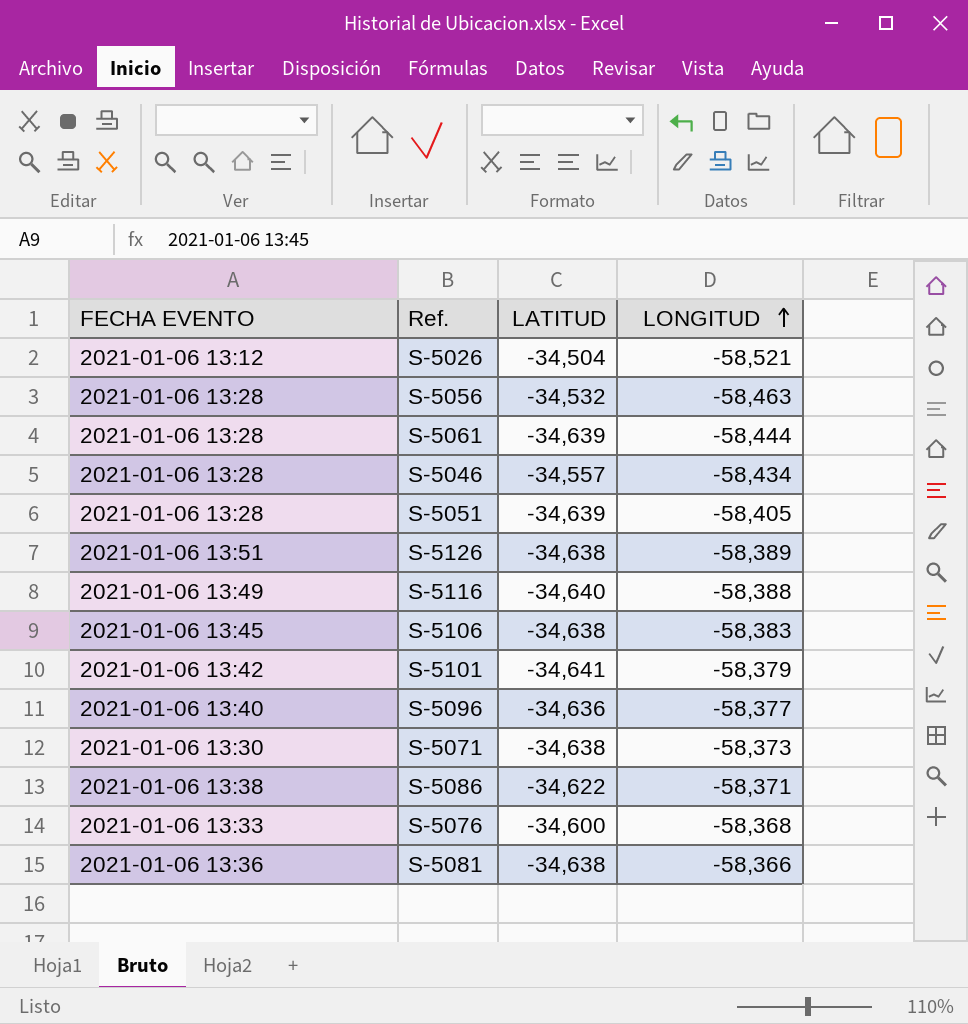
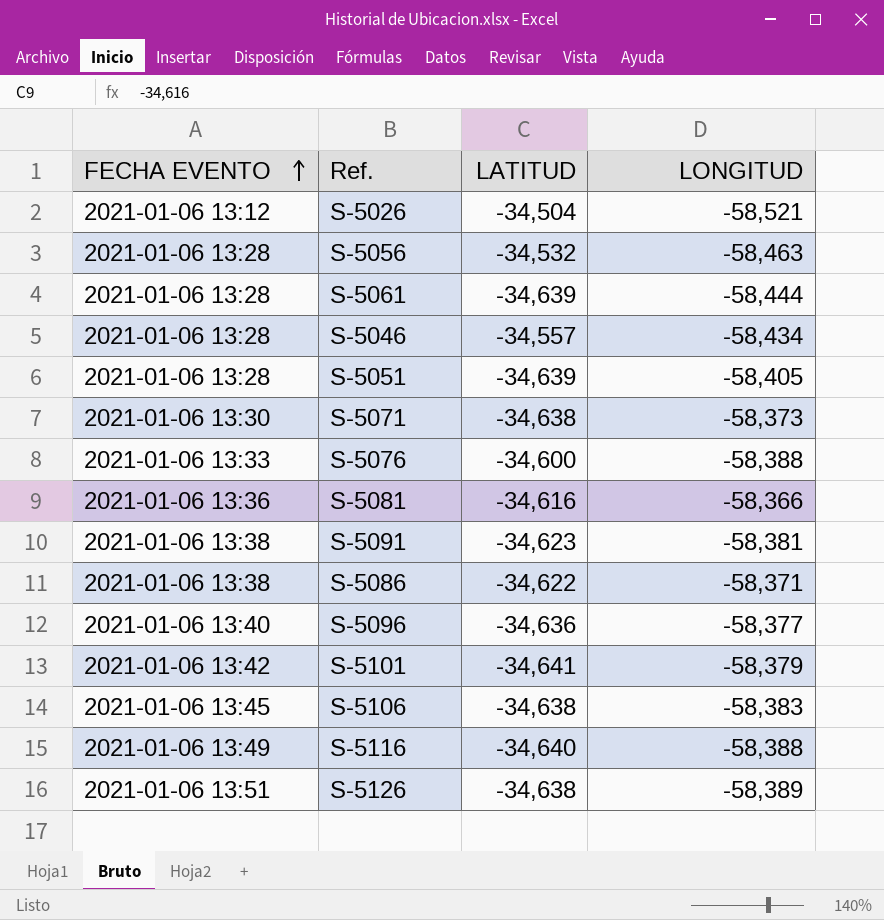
row order: LONGITUD ascending -> FECHA EVENTO ascending
S-5076 | LONGITUD: -58,368 -> -58,388
S-5081 | LATITUD: -34,638 -> -34,616
row S-5091: none -> 2021-01-06 13:38 | -34,623 | -58,381

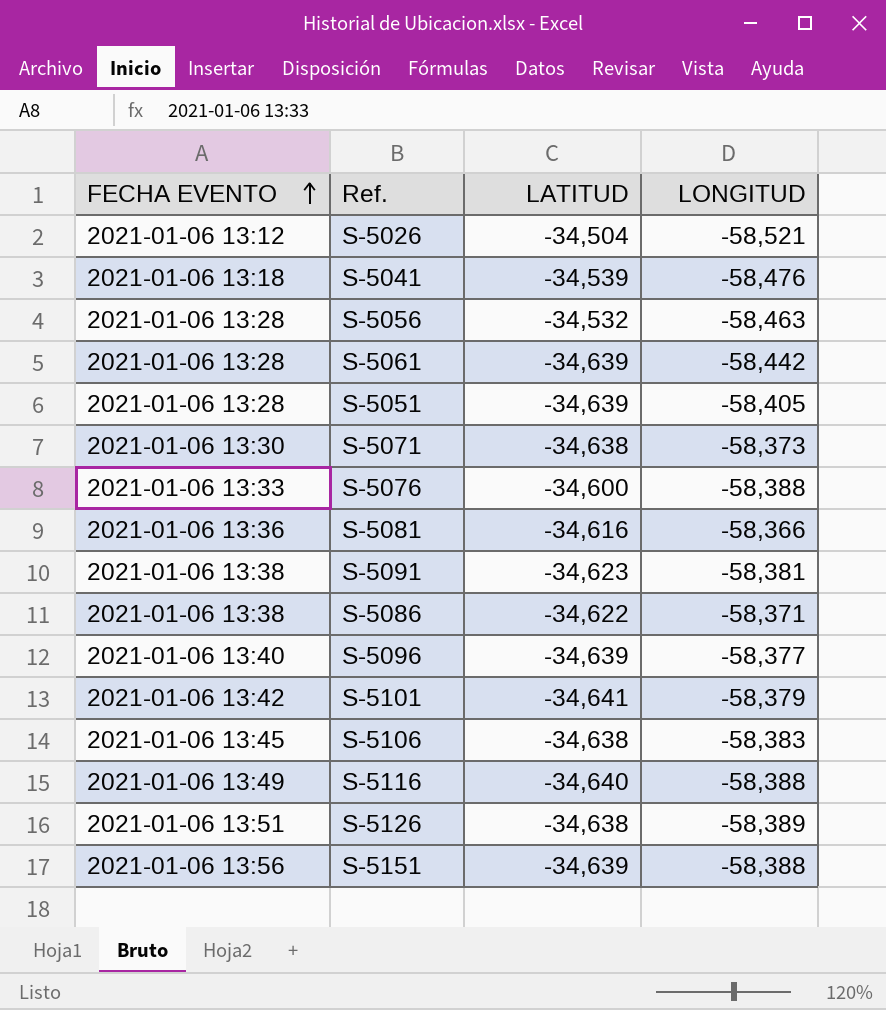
row S-5046: 2021-01-06 13:28 | -34,557 | -58,434 -> none
row S-5041: none -> 2021-01-06 13:18 | -34,539 | -58,476
S-5061 | LONGITUD: -58,444 -> -58,442
S-5096 | LATITUD: -34,636 -> -34,639
row S-5151: none -> 2021-01-06 13:56 | -34,639 | -58,388

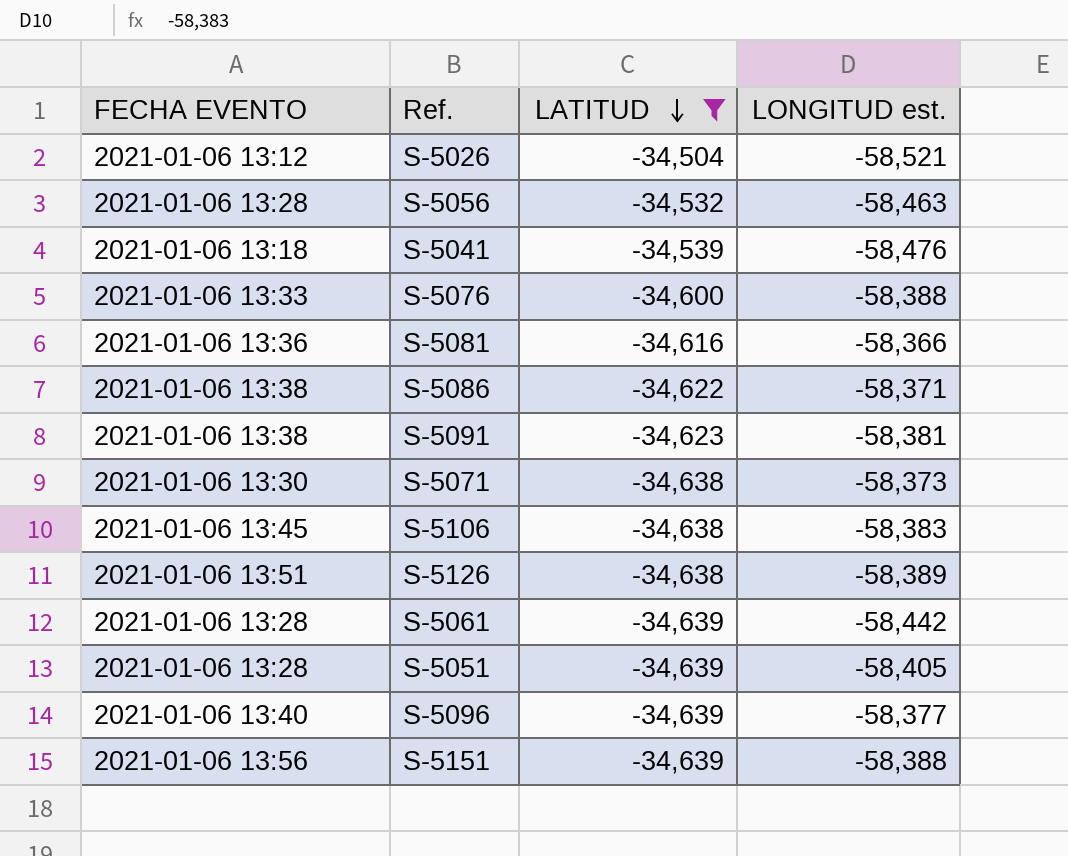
filter: none -> LATITUD >= -34,639
row order: FECHA EVENTO ascending -> LATITUD descending
column name: LONGITUD -> LONGITUD est.

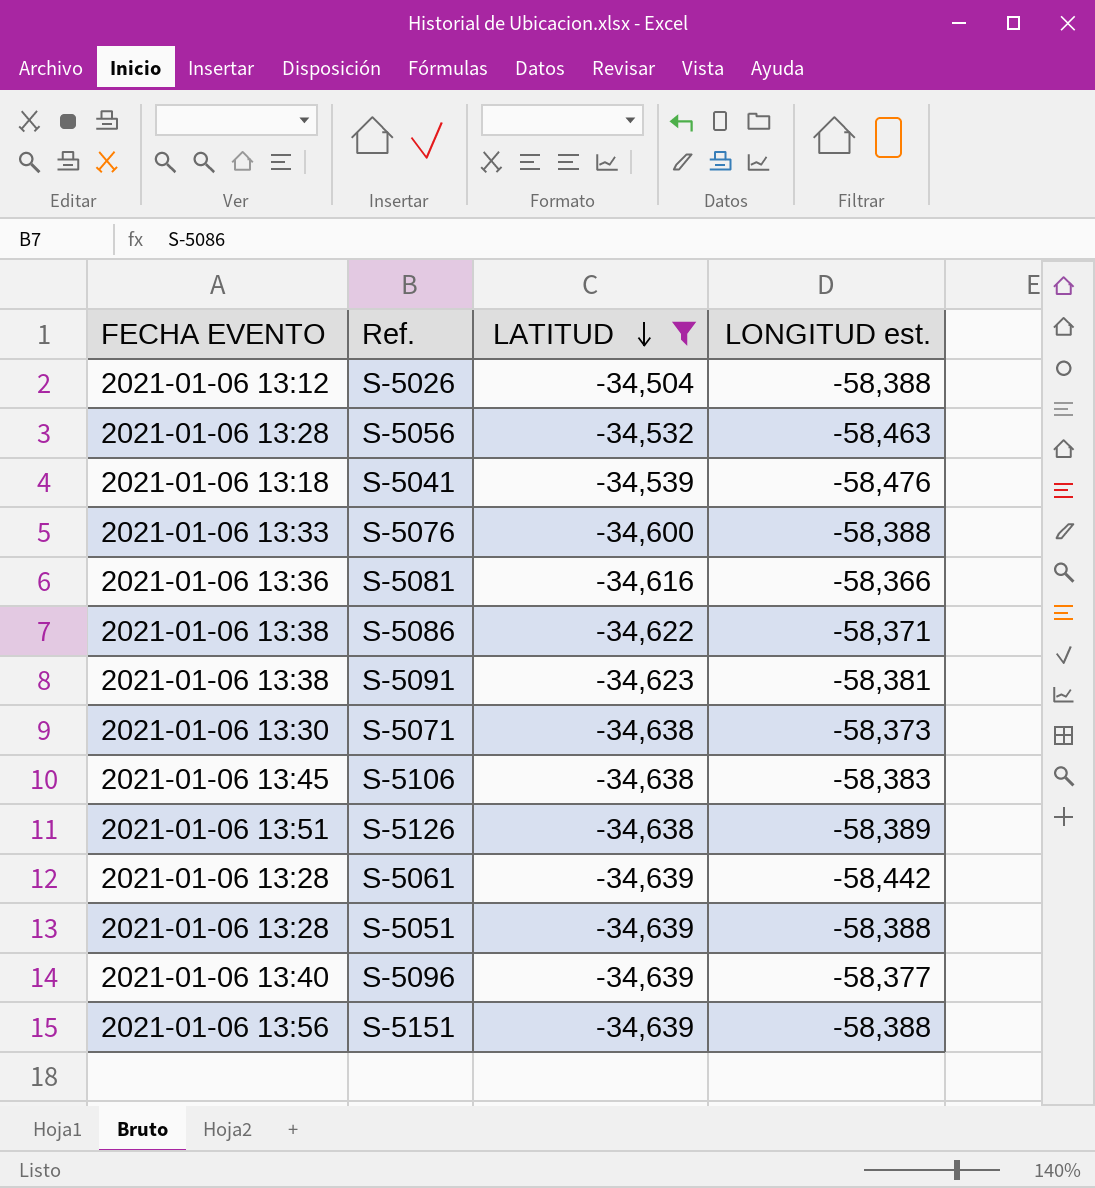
S-5026 | LONGITUD est.: -58,521 -> -58,388
S-5051 | LONGITUD est.: -58,405 -> -58,388

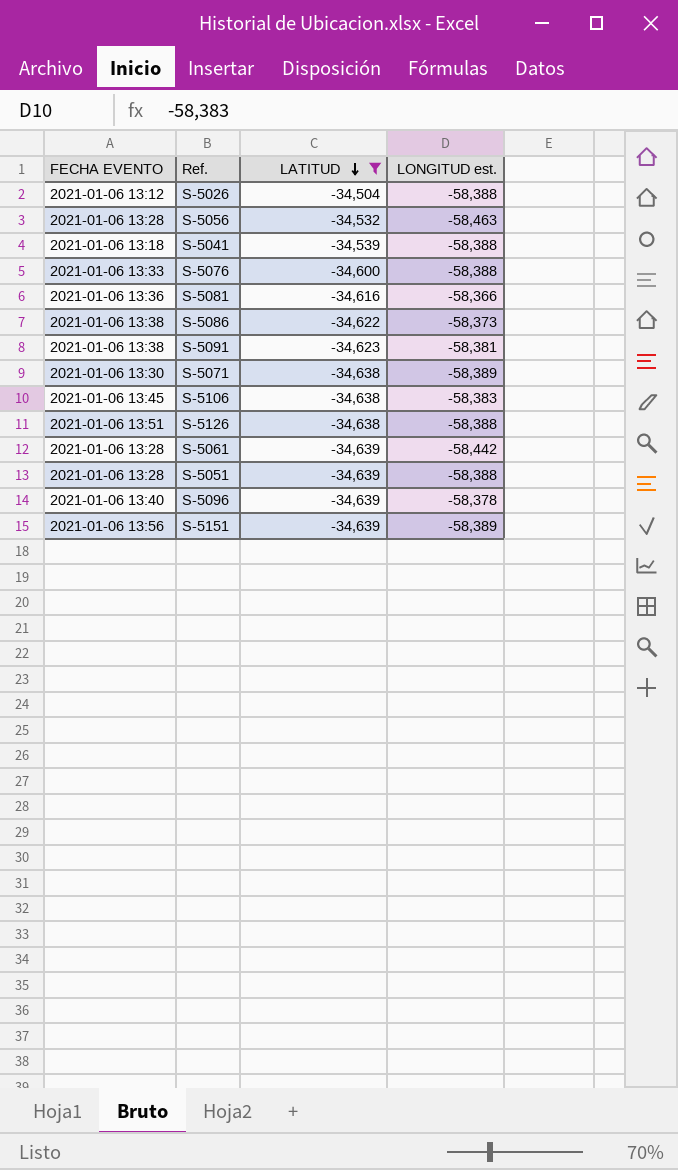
S-5041 | LONGITUD est.: -58,476 -> -58,388
S-5086 | LONGITUD est.: -58,371 -> -58,373
S-5071 | LONGITUD est.: -58,373 -> -58,389
S-5126 | LONGITUD est.: -58,389 -> -58,388
S-5096 | LONGITUD est.: -58,377 -> -58,378
S-5151 | LONGITUD est.: -58,388 -> -58,389

